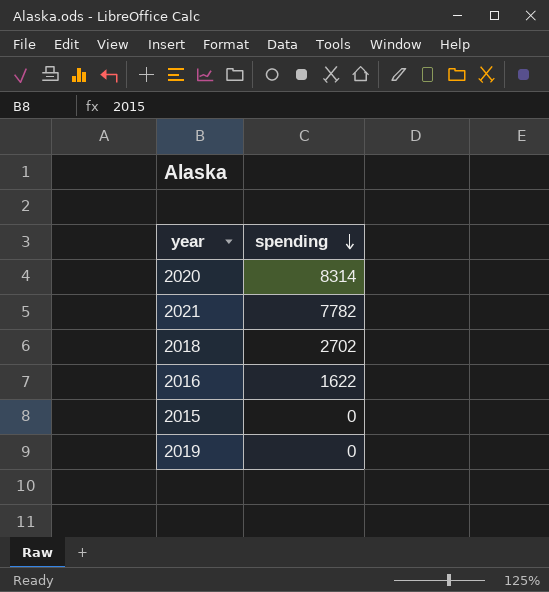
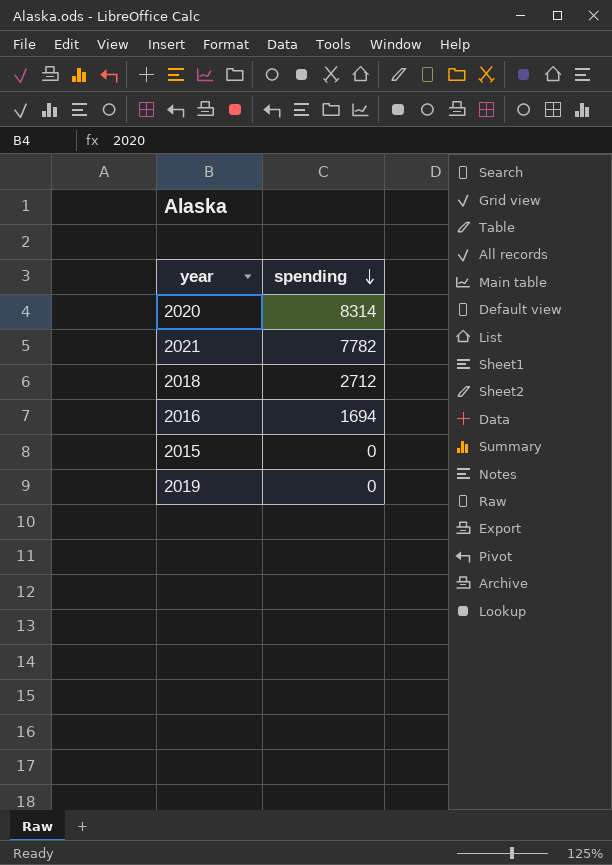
2018 | spending: 2702 -> 2712
2016 | spending: 1622 -> 1694

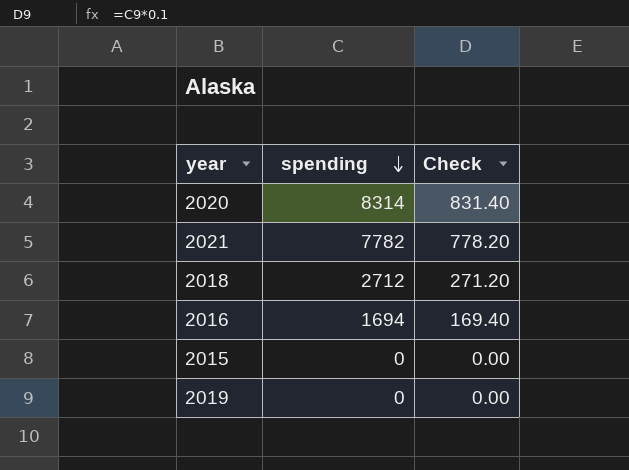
column Check | formula: none -> [spending] * 0.1

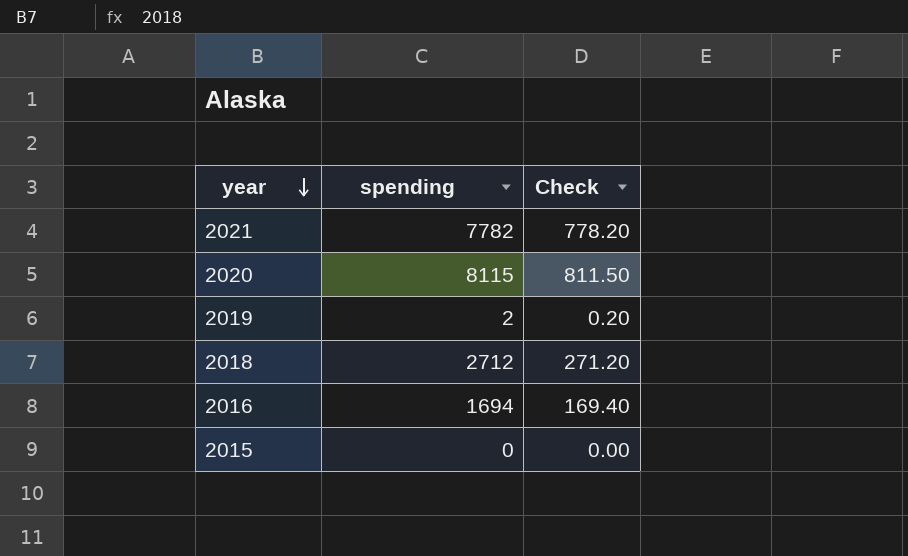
row order: spending descending -> year descending
2020 | spending: 8314 -> 8115
2020 | Check: 831.40 -> 811.50
2019 | spending: 0 -> 2
2019 | Check: 0.00 -> 0.20

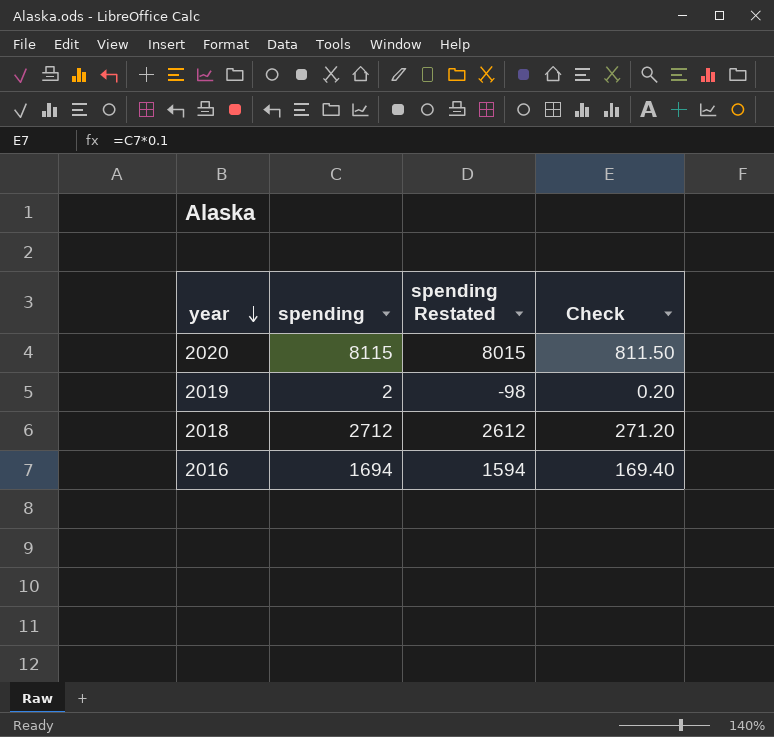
column spending Restated | formula: none -> [spending] - 100
row 2021: 7782 | 778.20 -> none
row 2015: 0 | 0.00 -> none

